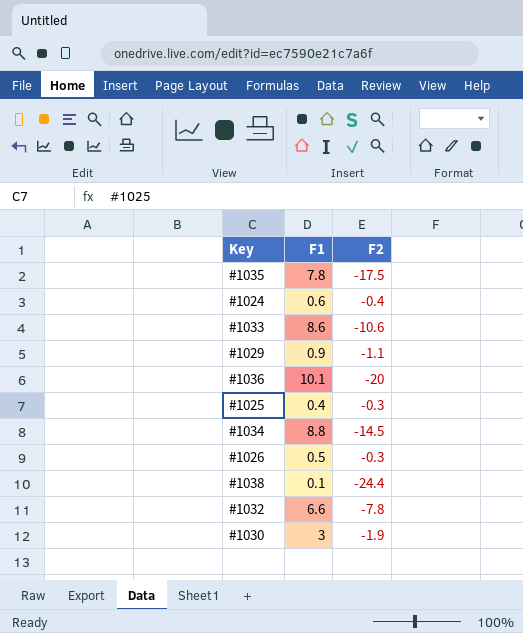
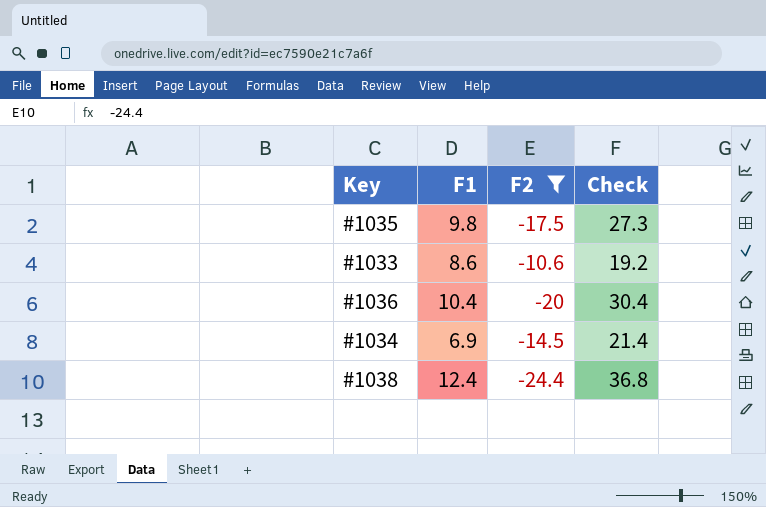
filter: none -> F2 <= -10.6
column Check | formula: none -> [F1] - [F2]
#1035 | F1: 7.8 -> 9.8
#1036 | F1: 10.1 -> 10.4
#1034 | F1: 8.8 -> 6.9
#1038 | F1: 0.1 -> 12.4

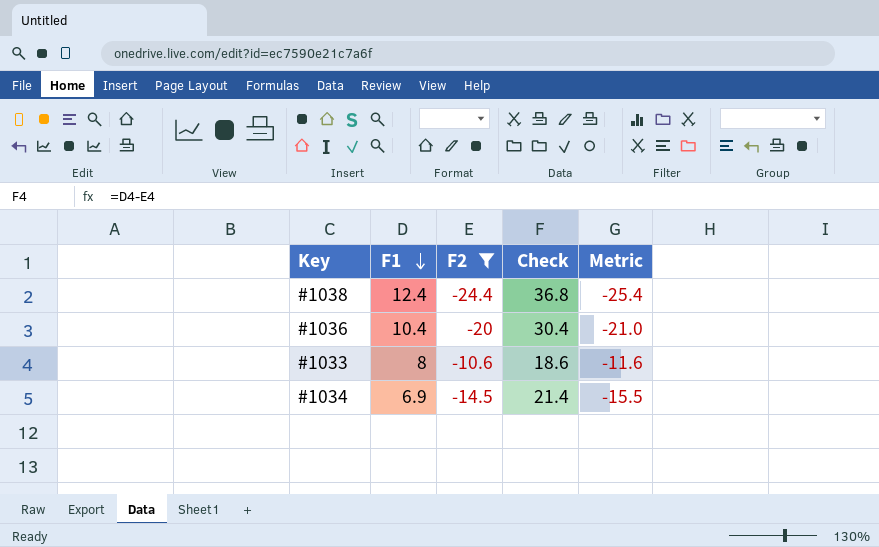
row order: none -> F1 descending
column Metric | formula: none -> [F2] - 1
row #1035: 9.8 | -17.5 | 27.3 -> none
#1033 | F1: 8.6 -> 8
#1033 | Check: 19.2 -> 18.6

